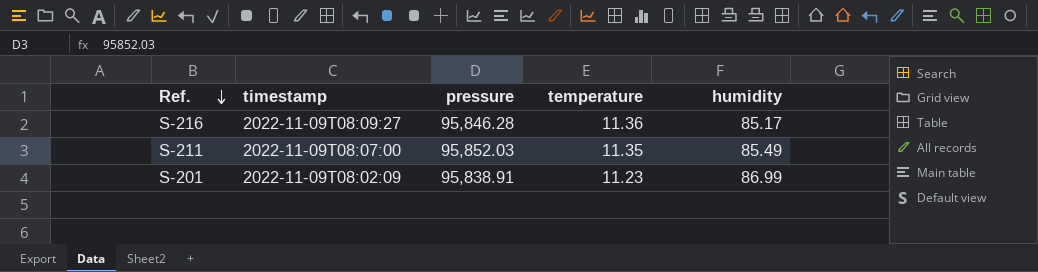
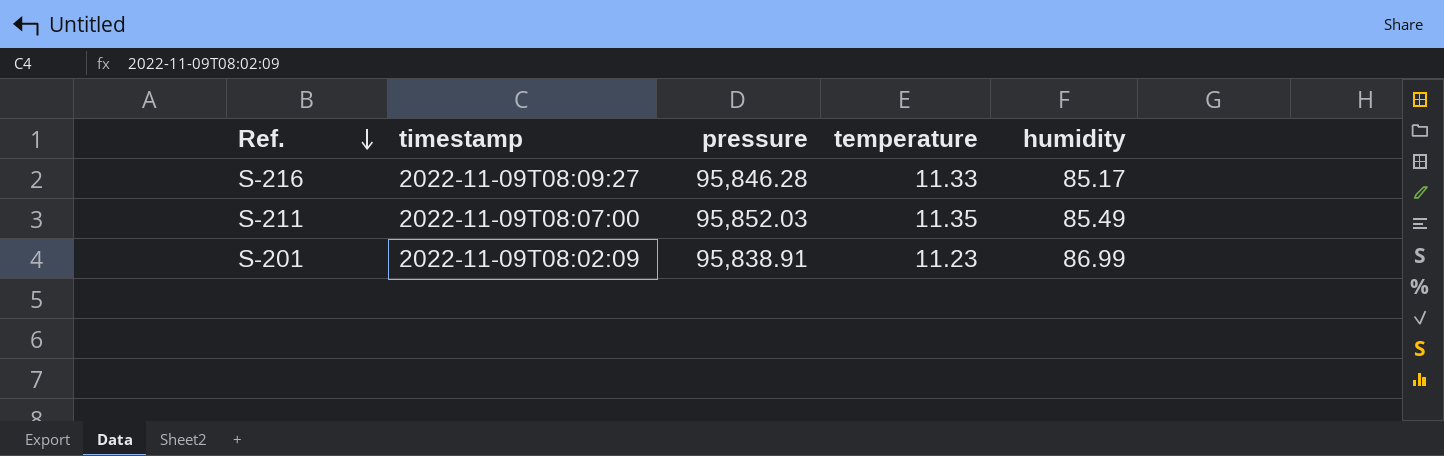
S-216 | temperature: 11.36 -> 11.33

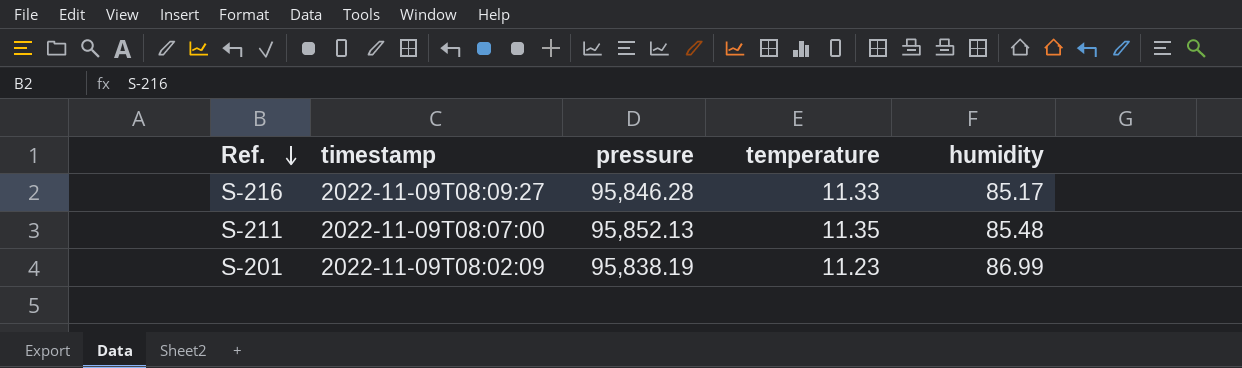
S-211 | pressure: 95,852.03 -> 95,852.13
S-211 | humidity: 85.49 -> 85.48
S-201 | pressure: 95,838.91 -> 95,838.19

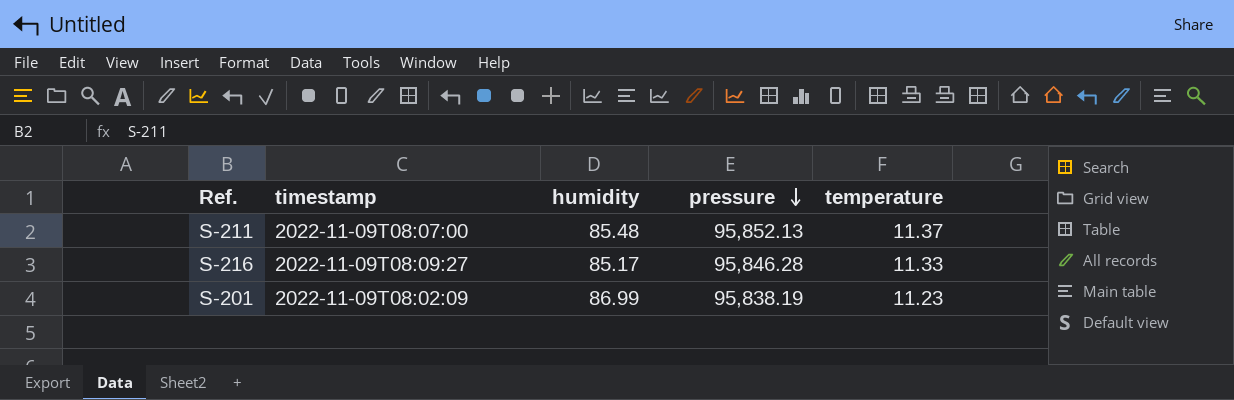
row order: Ref. descending -> pressure descending
column humidity | position: 5 -> 3
S-211 | temperature: 11.35 -> 11.37

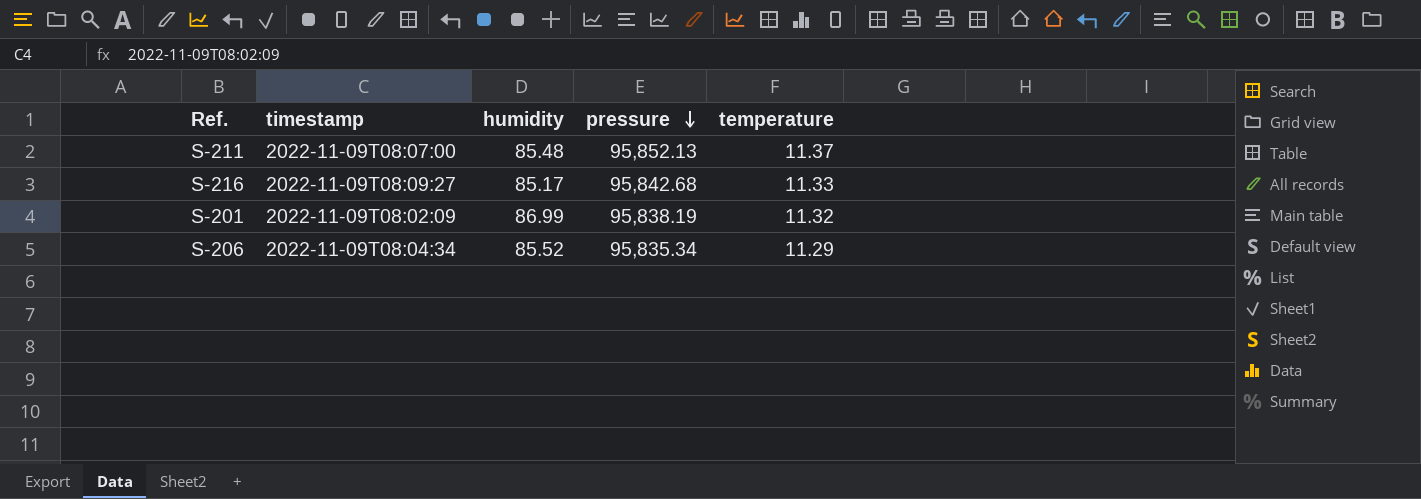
S-216 | pressure: 95,846.28 -> 95,842.68
S-201 | temperature: 11.23 -> 11.32
row S-206: none -> 2022-11-09T08:04:34 | 85.52 | 95,835.34 | 11.29

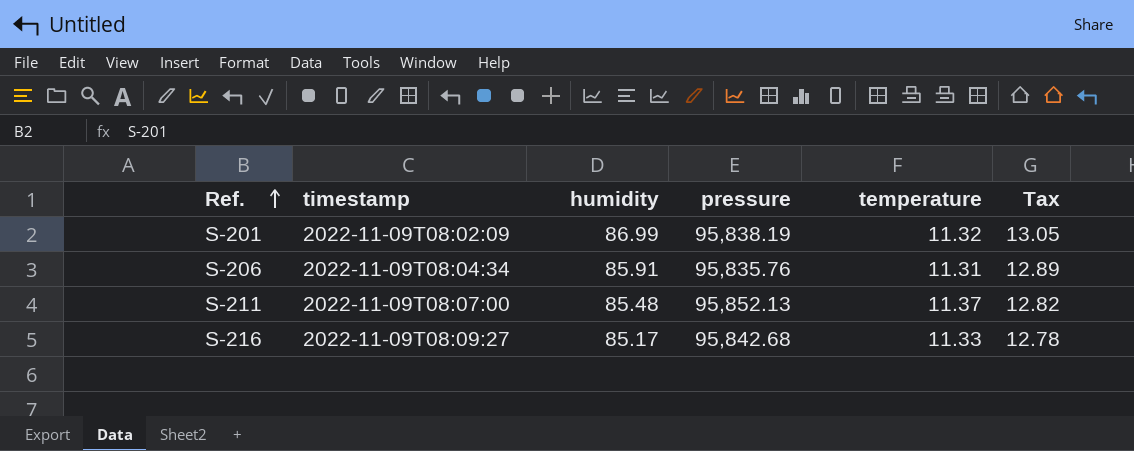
row order: pressure descending -> Ref. ascending
column Tax | formula: none -> [humidity] * 0.15
S-206 | humidity: 85.52 -> 85.91
S-206 | pressure: 95,835.34 -> 95,835.76
S-206 | temperature: 11.29 -> 11.31

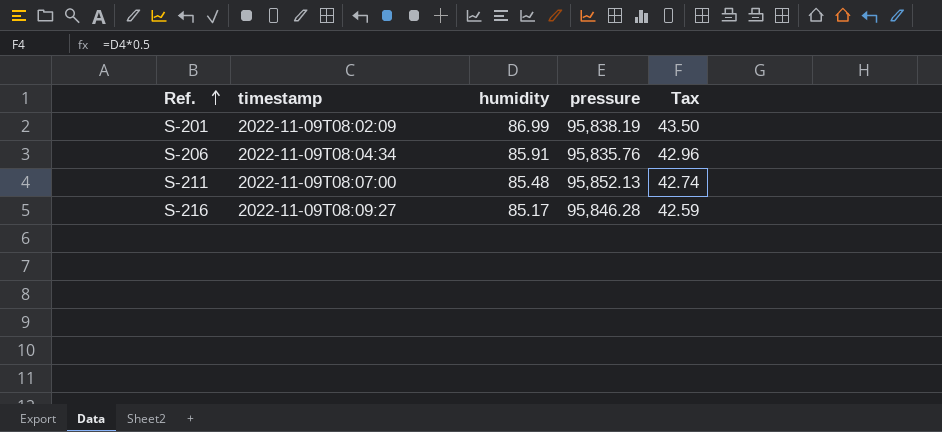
column temperature | position: 5 -> none
column Tax | formula: [humidity] * 0.15 -> [humidity] * 0.5
S-216 | pressure: 95,842.68 -> 95,846.28

